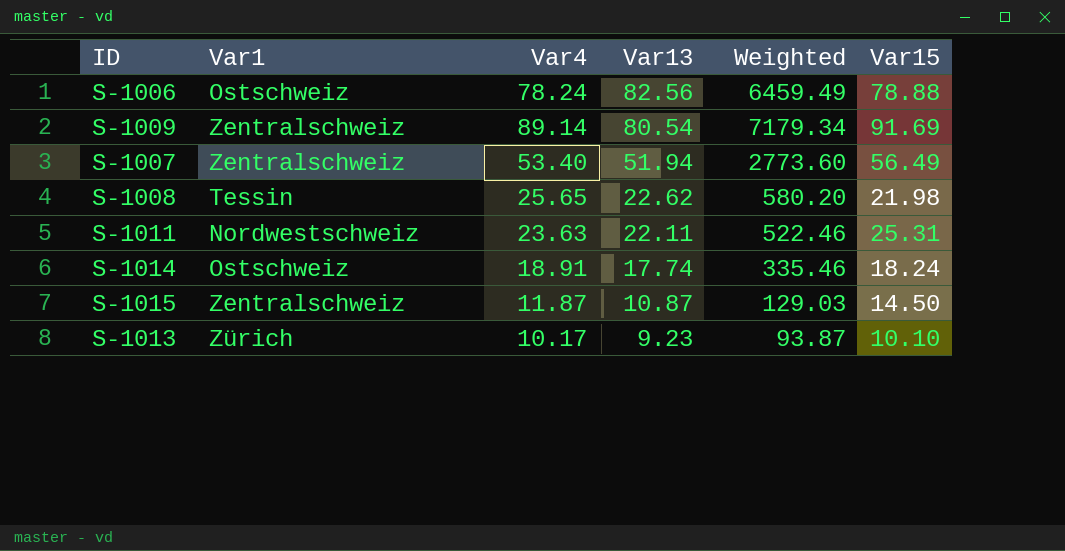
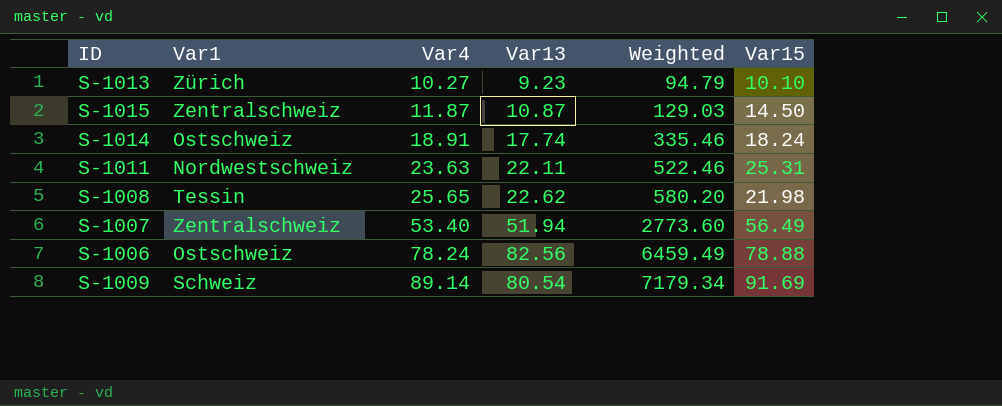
row order: Var13 descending -> Var4 ascending
S-1013 | Var4: 10.17 -> 10.27
S-1013 | Weighted: 93.87 -> 94.79
S-1009 | Var1: Zentralschweiz -> Schweiz

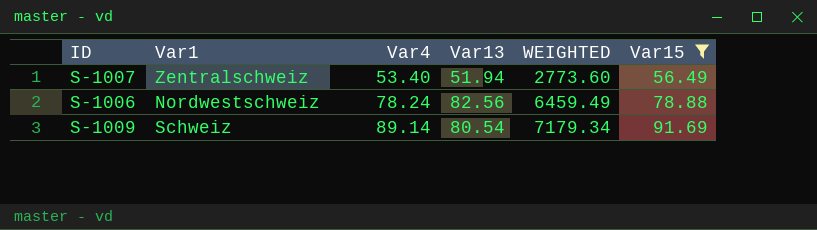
filter: none -> Var15 >= 56.49
column name: Weighted -> WEIGHTED
S-1006 | Var1: Ostschweiz -> Nordwestschweiz

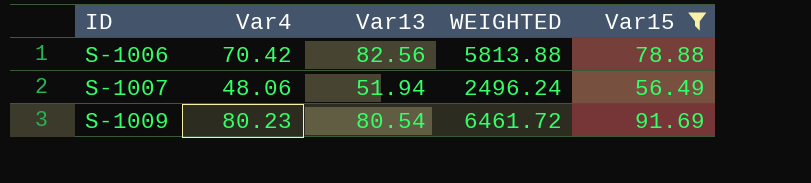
row order: Var4 ascending -> ID ascending
column Var1 | position: 2 -> none
S-1006 | Var4: 78.24 -> 70.42
S-1006 | WEIGHTED: 6459.49 -> 5813.88
S-1007 | Var4: 53.40 -> 48.06
S-1007 | WEIGHTED: 2773.60 -> 2496.24
S-1009 | Var4: 89.14 -> 80.23
S-1009 | WEIGHTED: 7179.34 -> 6461.72

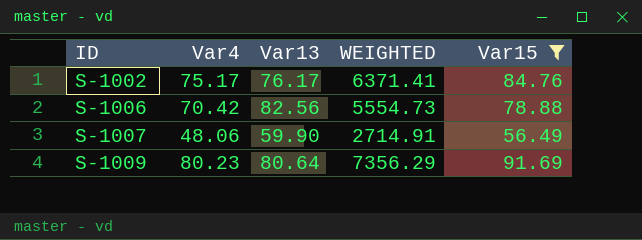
column WEIGHTED | formula: [Var4] * [Var13] -> [Var4] * [Var15]
row S-1002: none -> 75.17 | 76.17 | 6371.41 | 84.76
S-1007 | Var13: 51.94 -> 59.90
S-1009 | Var13: 80.54 -> 80.64

